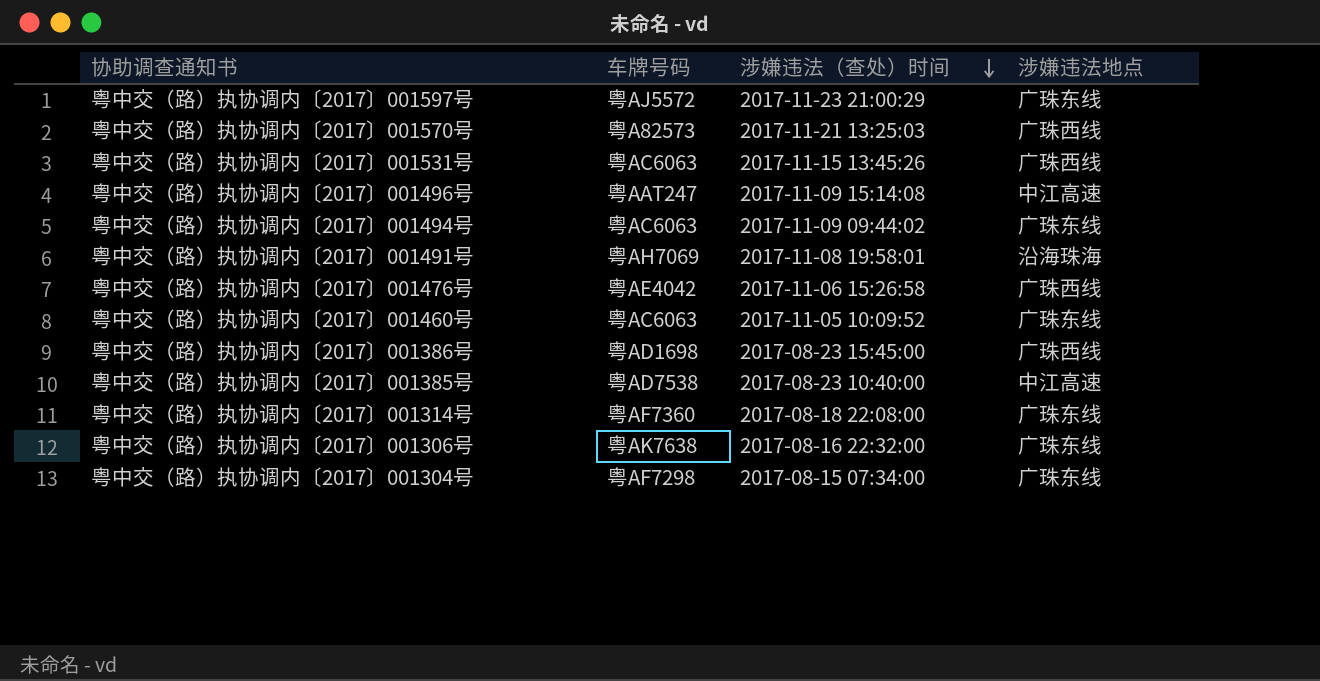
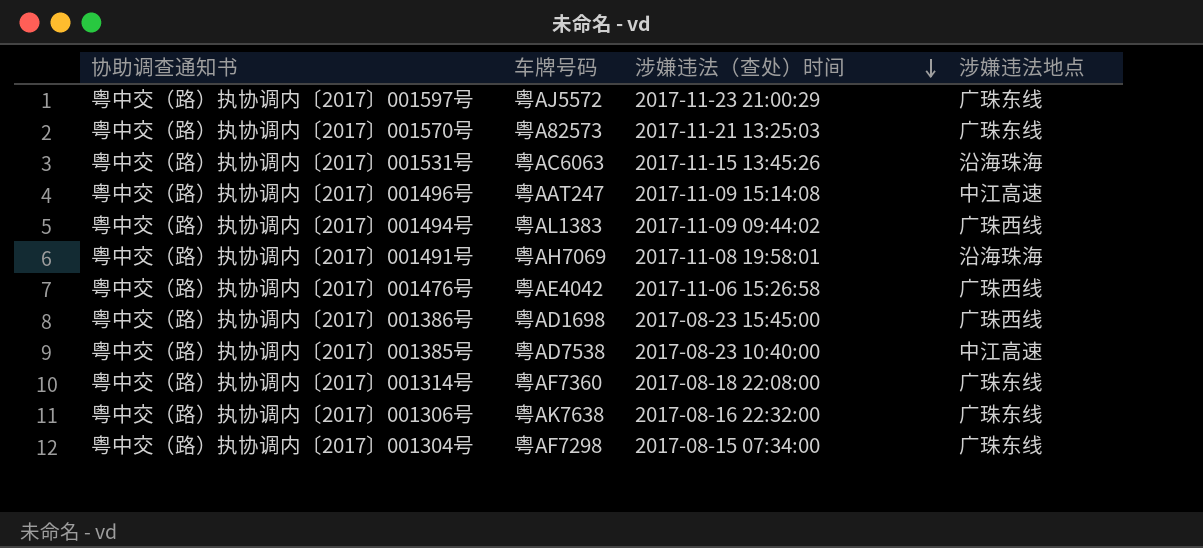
row 粤中交（路）执协调内〔2017〕001460号: 粤AC6063 | 2017-11-05 10:09:52 | 广珠东线 -> none
粤中交（路）执协调内〔2017〕001570号 | 涉嫌违法地点: 广珠西线 -> 广珠东线
粤中交（路）执协调内〔2017〕001531号 | 涉嫌违法地点: 广珠西线 -> 沿海珠海
粤中交（路）执协调内〔2017〕001494号 | 车牌号码: 粤AC6063 -> 粤AL1383
粤中交（路）执协调内〔2017〕001494号 | 涉嫌违法地点: 广珠东线 -> 广珠西线

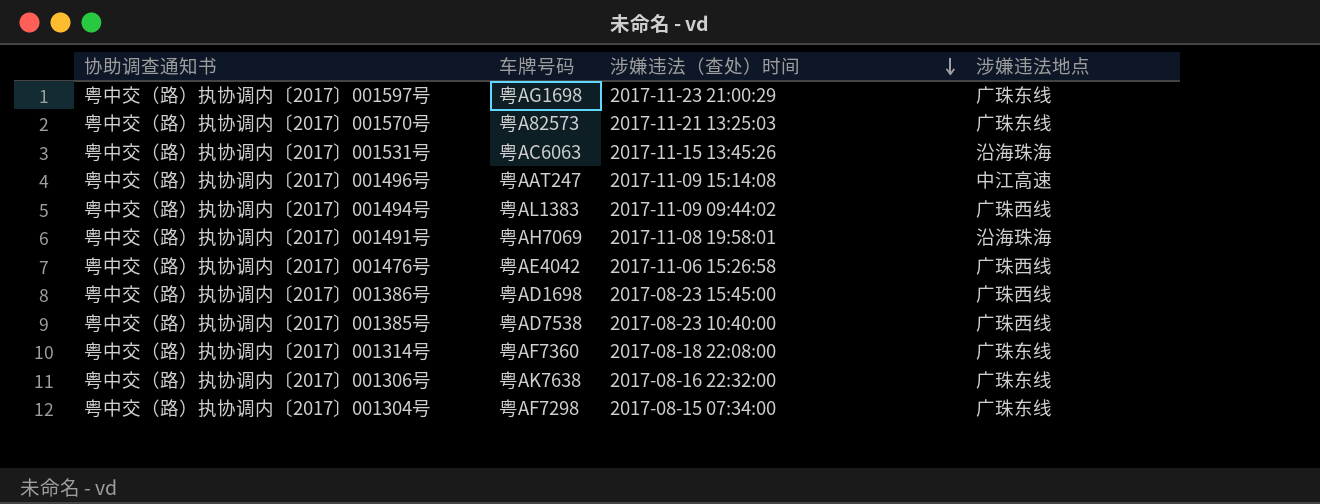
粤中交（路）执协调内〔2017〕001597号 | 车牌号码: 粤AJ5572 -> 粤AG1698
粤中交（路）执协调内〔2017〕001385号 | 涉嫌违法地点: 中江高速 -> 广珠西线

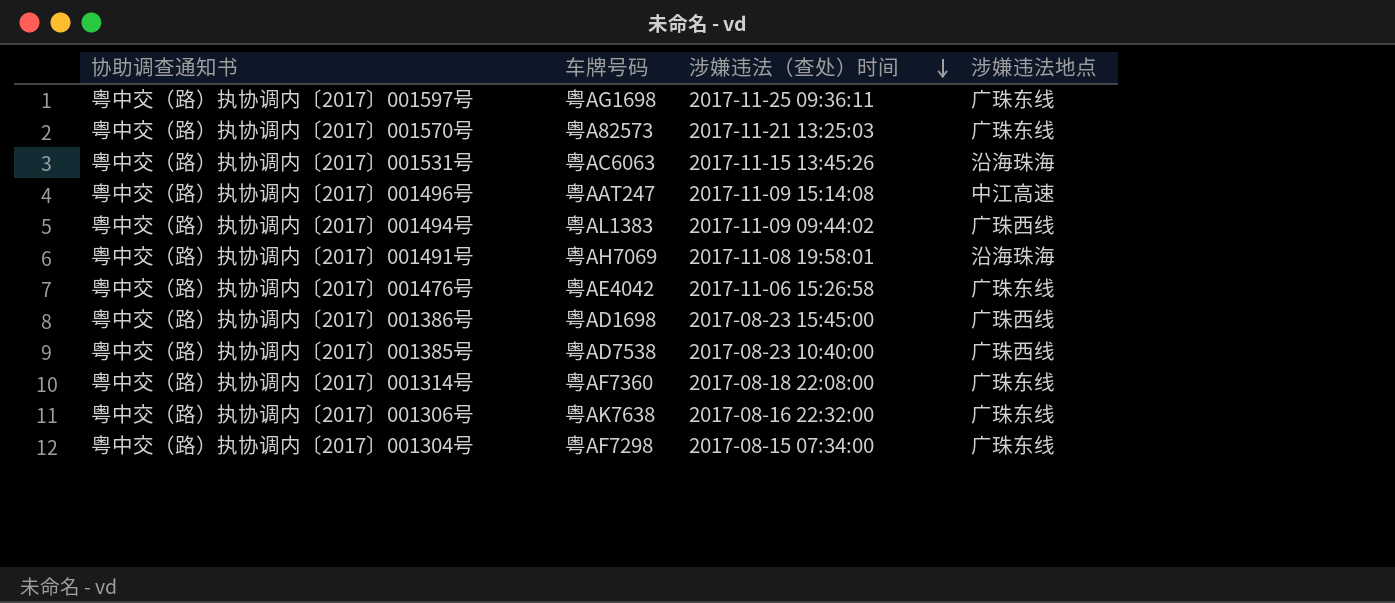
粤中交（路）执协调内〔2017〕001597号 | 涉嫌违法（查处）时间: 2017-11-23 21:00:29 -> 2017-11-25 09:36:11
粤中交（路）执协调内〔2017〕001476号 | 涉嫌违法地点: 广珠西线 -> 广珠东线

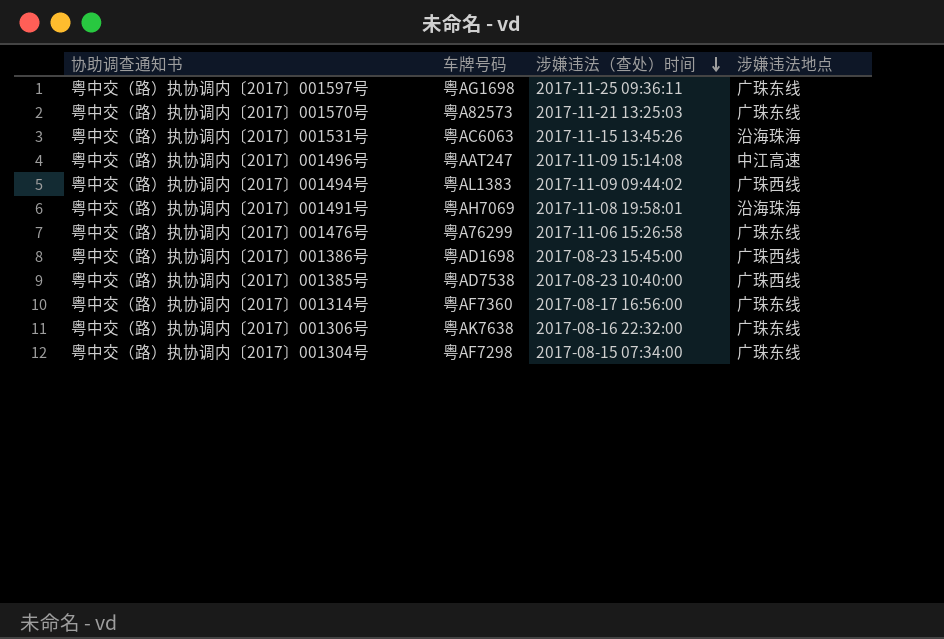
粤中交（路）执协调内〔2017〕001476号 | 车牌号码: 粤AE4042 -> 粤A76299
粤中交（路）执协调内〔2017〕001314号 | 涉嫌违法（查处）时间: 2017-08-18 22:08:00 -> 2017-08-17 16:56:00

